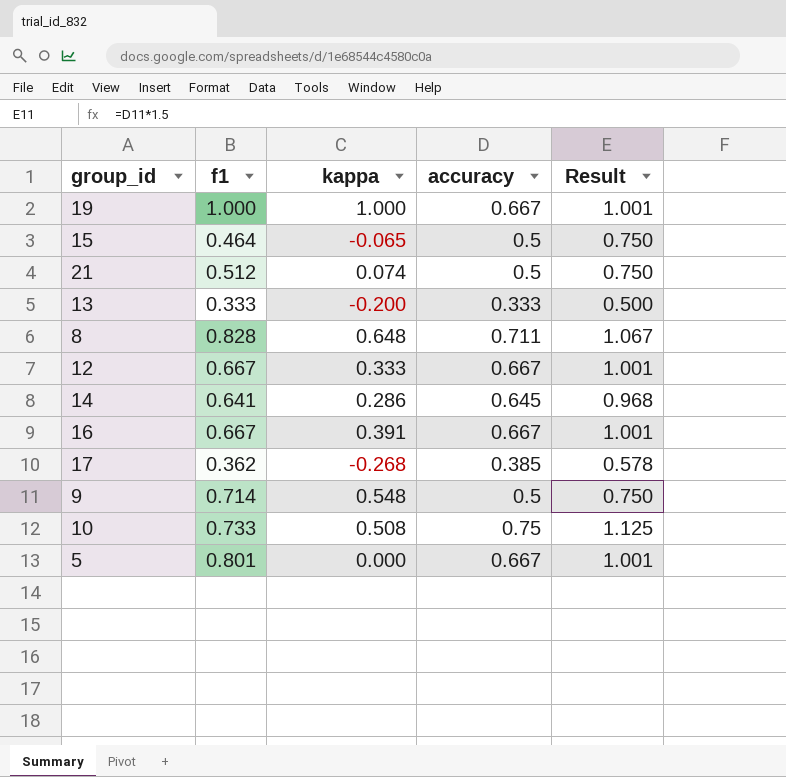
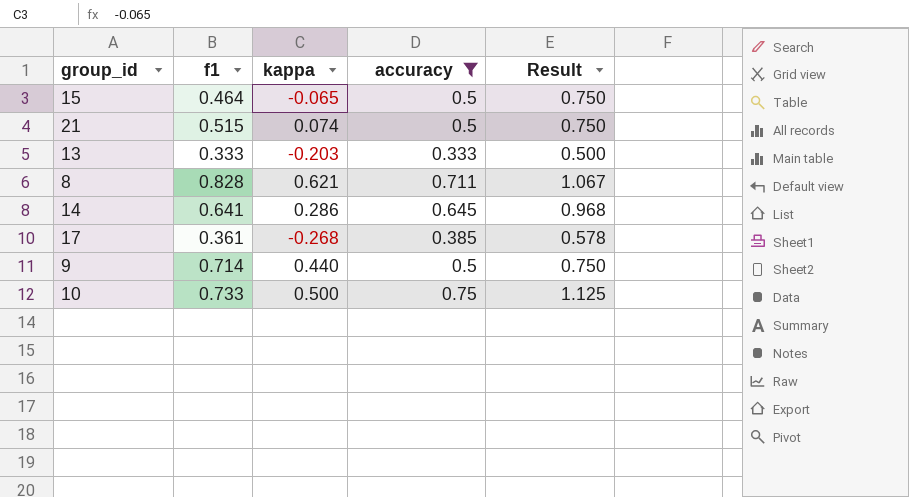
filter: none -> accuracy != 0.667
21 | f1: 0.512 -> 0.515
13 | kappa: -0.200 -> -0.203
8 | kappa: 0.648 -> 0.621
17 | f1: 0.362 -> 0.361
9 | kappa: 0.548 -> 0.440
10 | kappa: 0.508 -> 0.500

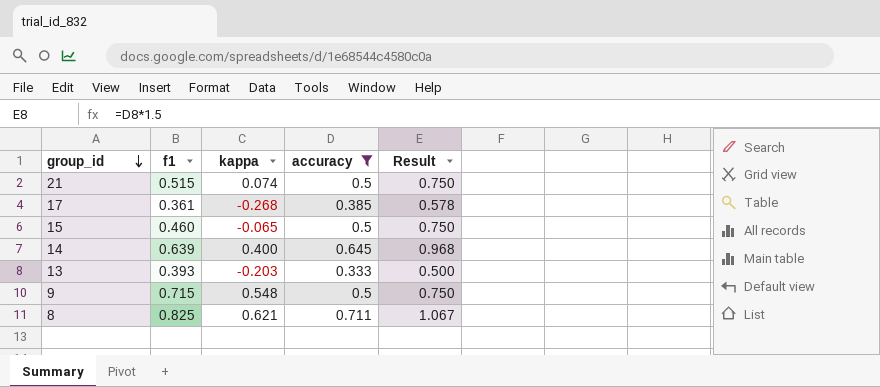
row order: none -> group_id descending
row 10: 0.733 | 0.500 | 0.75 | 1.125 -> none
15 | f1: 0.464 -> 0.460
14 | f1: 0.641 -> 0.639
14 | kappa: 0.286 -> 0.400
13 | f1: 0.333 -> 0.393
9 | f1: 0.714 -> 0.715
9 | kappa: 0.440 -> 0.548
8 | f1: 0.828 -> 0.825

